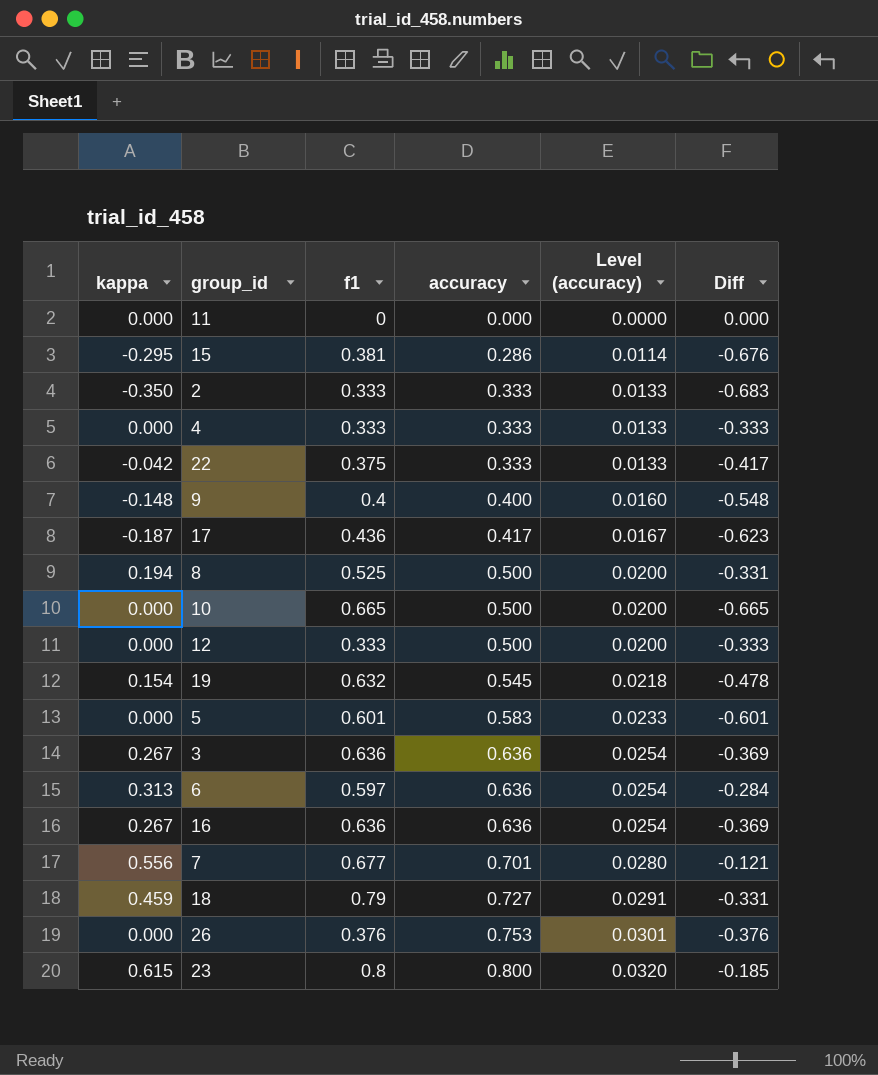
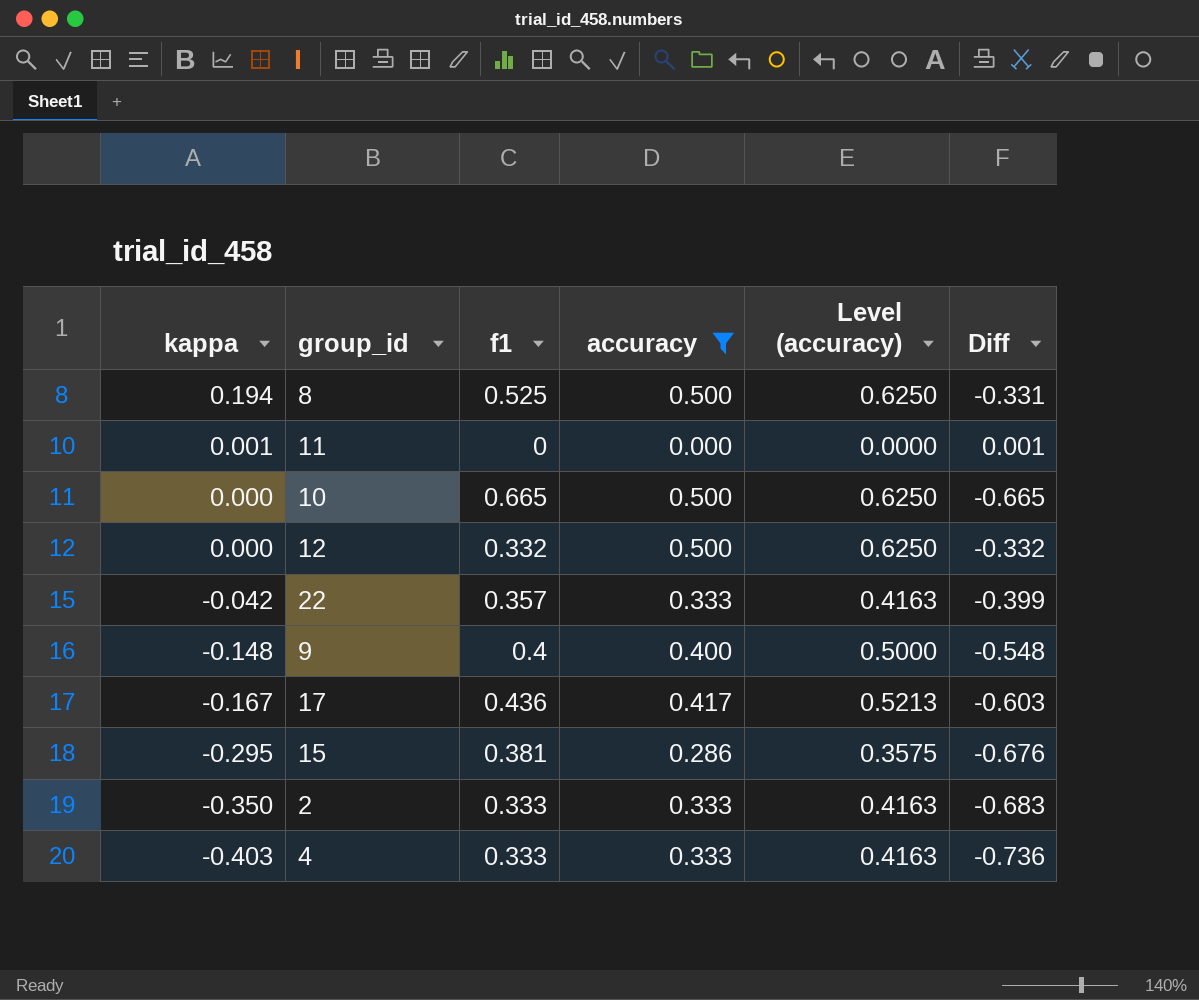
filter: none -> accuracy <= 0.500
row order: accuracy ascending -> kappa descending
column Level (accuracy) | formula: [accuracy] * 0.04 -> [accuracy] * 1.25
11 | kappa: 0.000 -> 0.001
11 | Diff: 0.000 -> 0.001
12 | f1: 0.333 -> 0.332
12 | Diff: -0.333 -> -0.332
22 | f1: 0.375 -> 0.357
22 | Diff: -0.417 -> -0.399
17 | kappa: -0.187 -> -0.167
17 | Diff: -0.623 -> -0.603
4 | kappa: 0.000 -> -0.403
4 | Diff: -0.333 -> -0.736

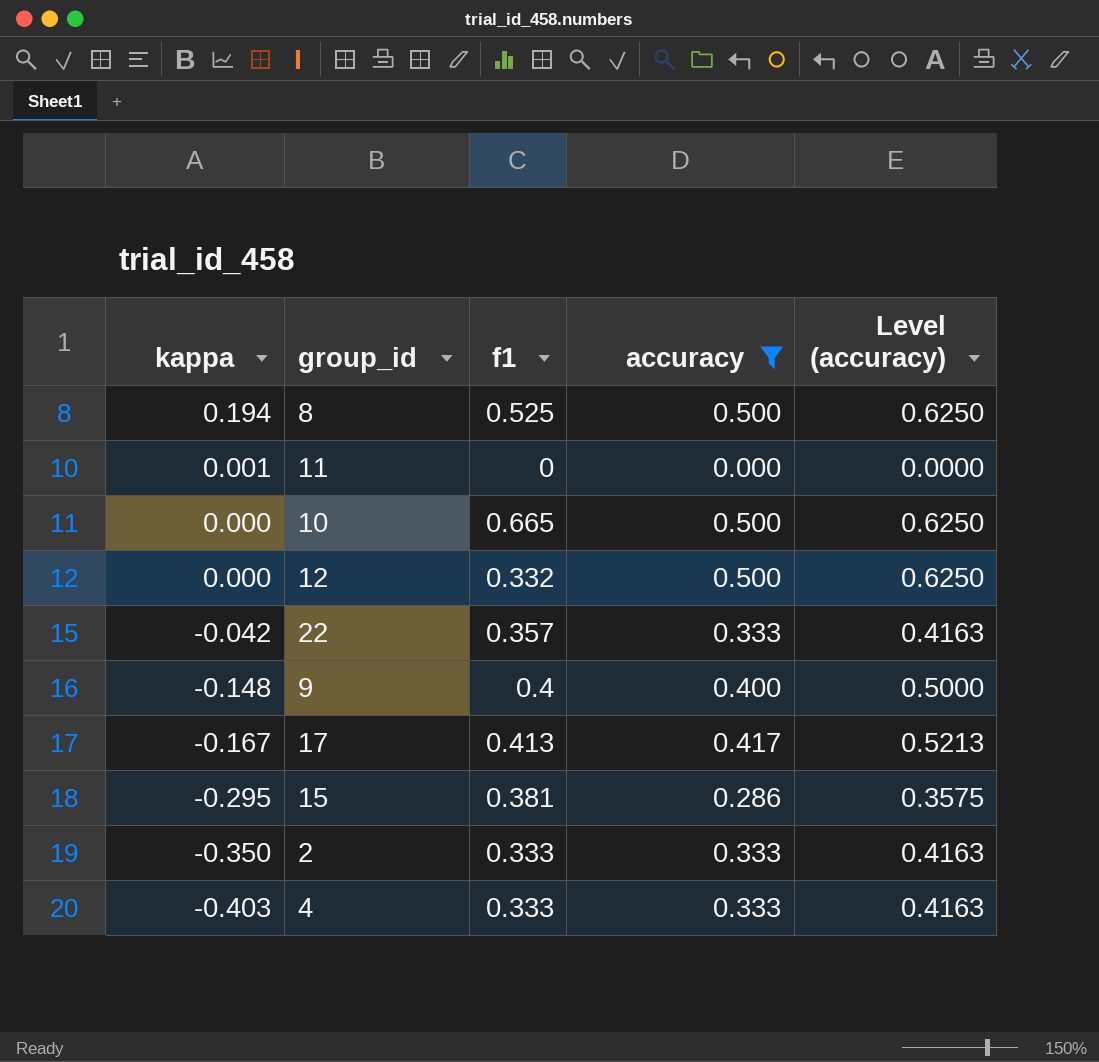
column Diff | formula: [kappa] - [f1] -> none
17 | f1: 0.436 -> 0.413

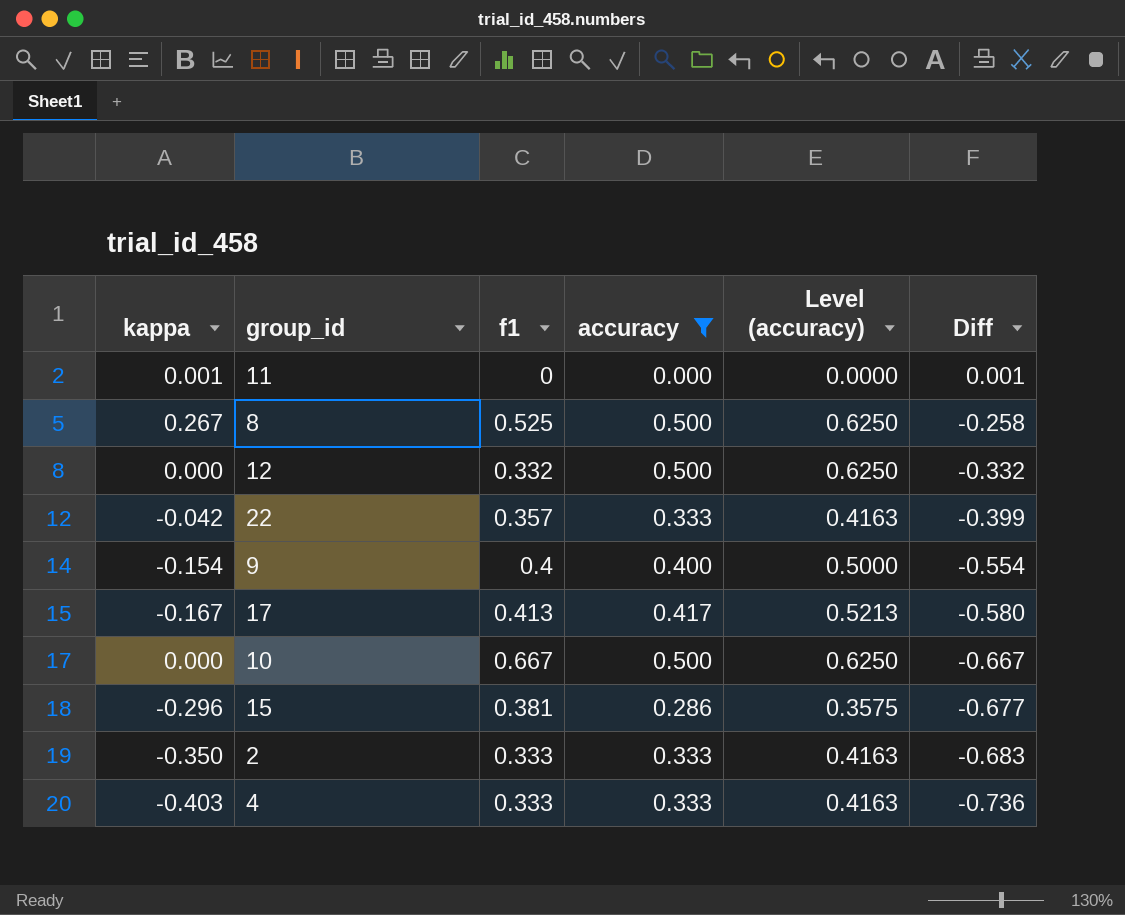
row order: kappa descending -> Diff descending
column Diff | formula: none -> [kappa] - [f1]
8 | kappa: 0.194 -> 0.267
9 | kappa: -0.148 -> -0.154
10 | f1: 0.665 -> 0.667
15 | kappa: -0.295 -> -0.296

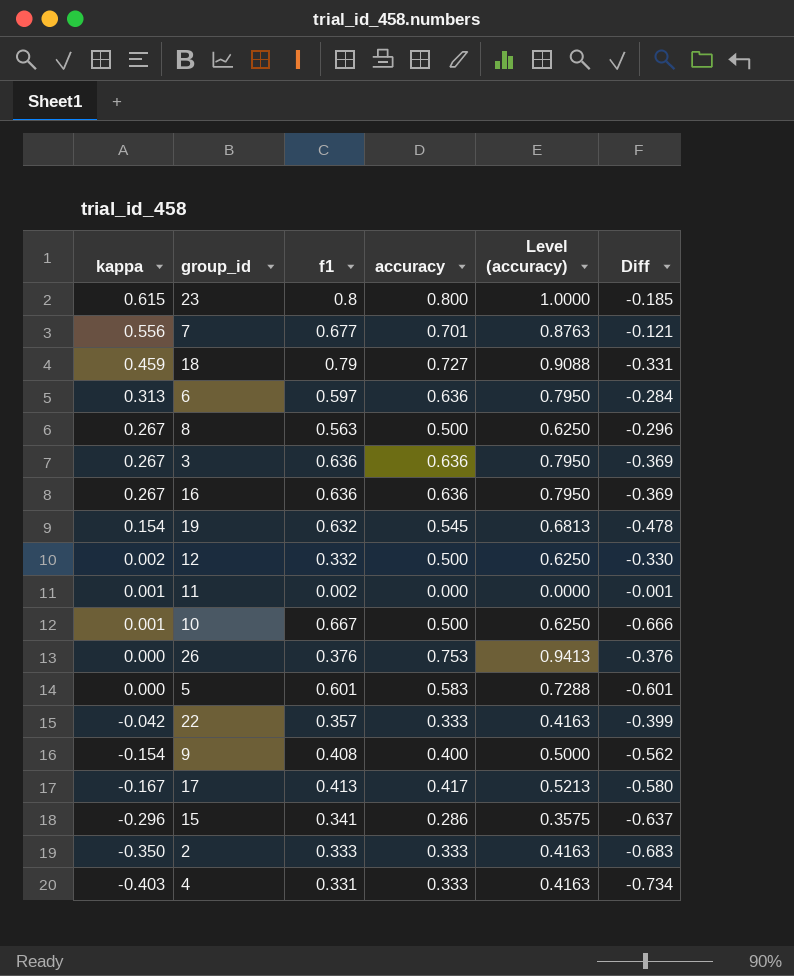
filter: accuracy <= 0.500 -> none
row order: Diff descending -> kappa descending
8 | f1: 0.525 -> 0.563
8 | Diff: -0.258 -> -0.296
12 | kappa: 0.000 -> 0.002
12 | Diff: -0.332 -> -0.330
11 | f1: 0 -> 0.002
11 | Diff: 0.001 -> -0.001
10 | kappa: 0.000 -> 0.001
10 | Diff: -0.667 -> -0.666
9 | f1: 0.4 -> 0.408
9 | Diff: -0.554 -> -0.562
15 | f1: 0.381 -> 0.341
15 | Diff: -0.677 -> -0.637
4 | f1: 0.333 -> 0.331
4 | Diff: -0.736 -> -0.734

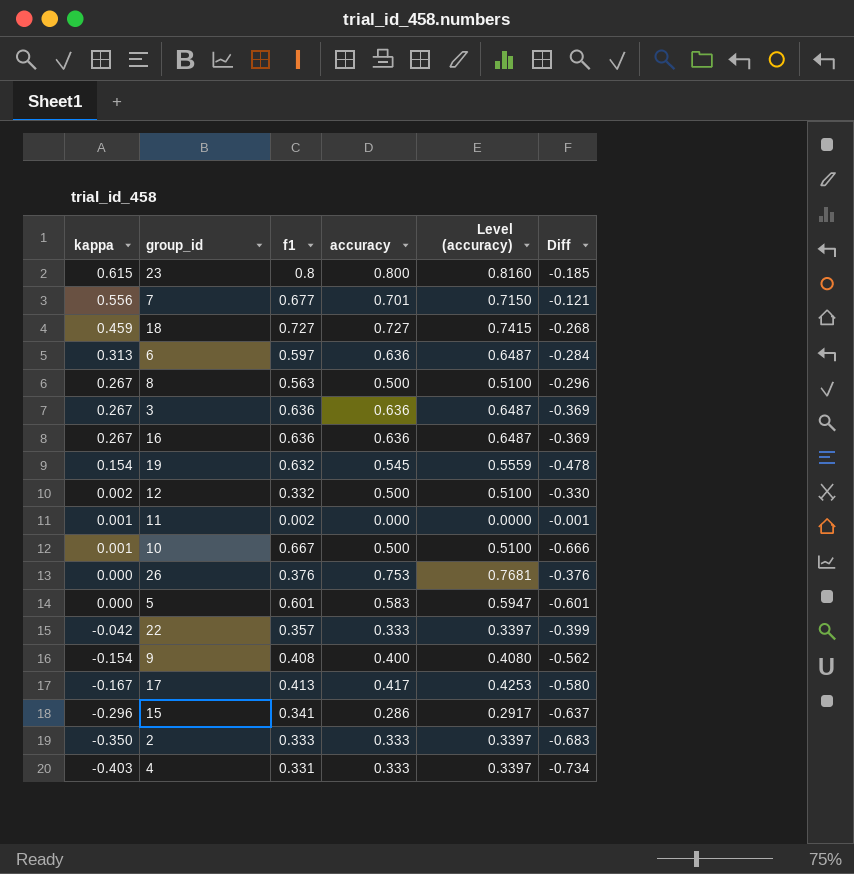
column Level (accuracy) | formula: [accuracy] * 1.25 -> [accuracy] * 1.02
18 | f1: 0.79 -> 0.727
18 | Diff: -0.331 -> -0.268

